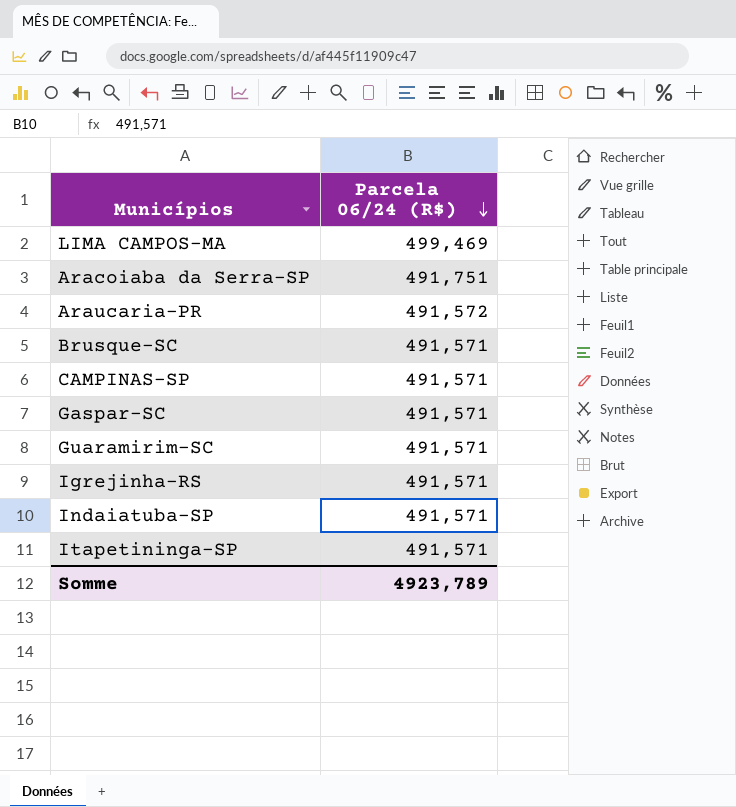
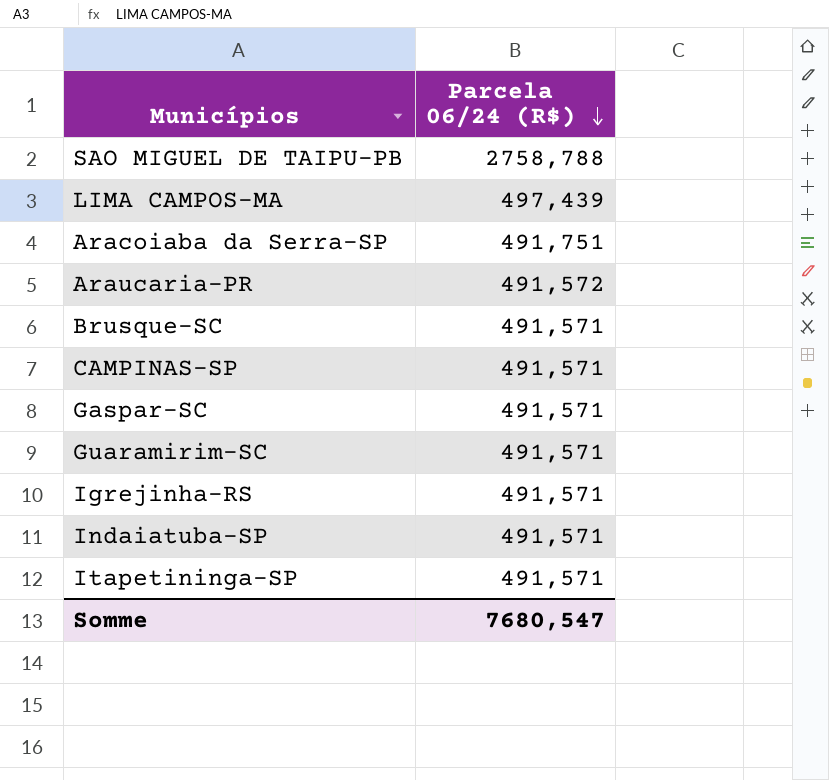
row SAO MIGUEL DE TAIPU-PB: none -> 2758,788
LIMA CAMPOS-MA | Parcela 06/24 (R$): 499,469 -> 497,439
Somme | Parcela 06/24 (R$): 4923,789 -> 7680,547

